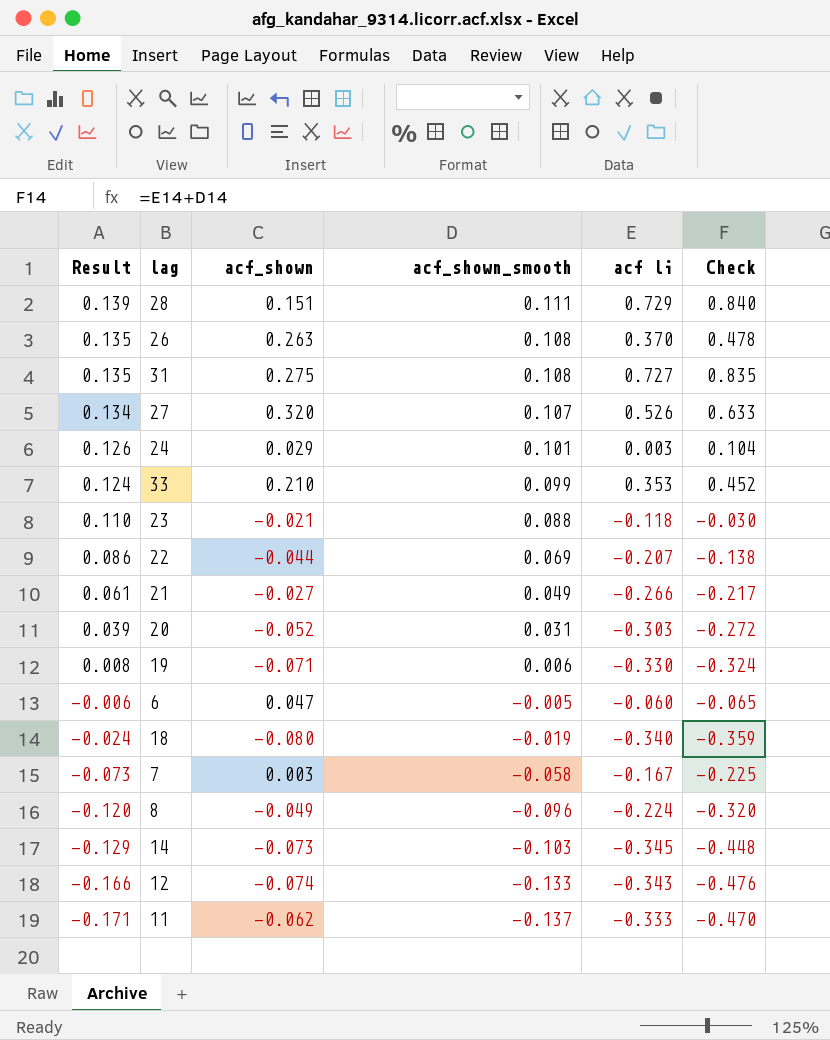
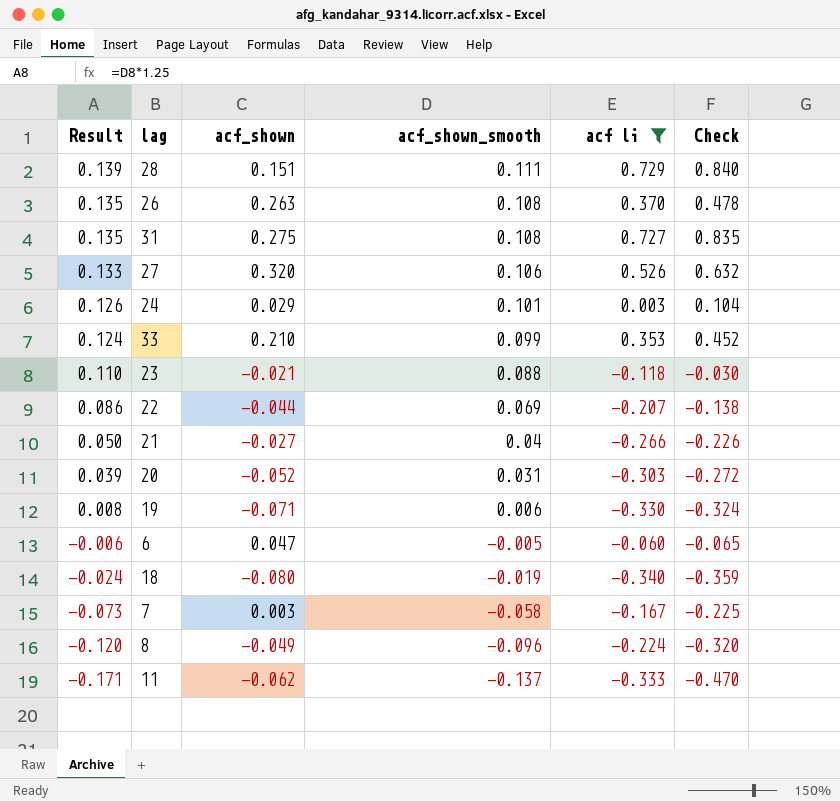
filter: none -> acf li >= -0.340
27 | Result: 0.134 -> 0.133
27 | acf_shown_smooth: 0.107 -> 0.106
27 | Check: 0.633 -> 0.632
21 | Result: 0.061 -> 0.050
21 | acf_shown_smooth: 0.049 -> 0.04
21 | Check: -0.217 -> -0.226

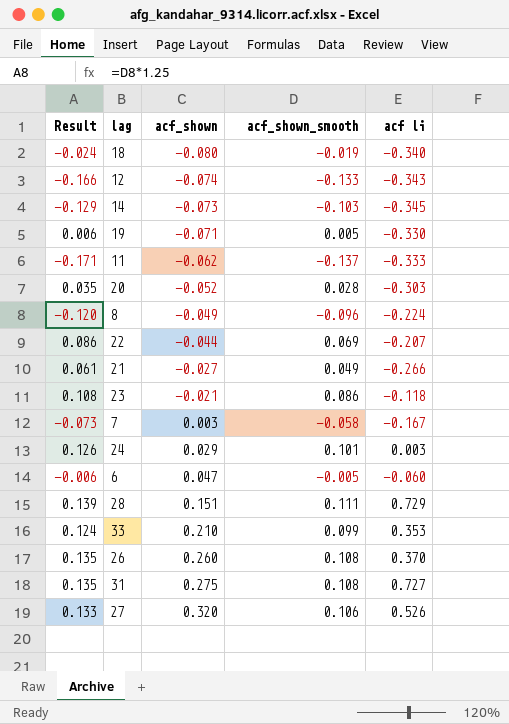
filter: acf li >= -0.340 -> none
row order: Result descending -> acf_shown ascending
column Check | formula: [acf_shown_smooth] + [acf li] -> none
19 | Result: 0.008 -> 0.006
19 | acf_shown_smooth: 0.006 -> 0.005
20 | Result: 0.039 -> 0.035
20 | acf_shown_smooth: 0.031 -> 0.028
21 | Result: 0.050 -> 0.061
21 | acf_shown_smooth: 0.04 -> 0.049
23 | Result: 0.110 -> 0.108
23 | acf_shown_smooth: 0.088 -> 0.086
26 | acf_shown: 0.263 -> 0.260

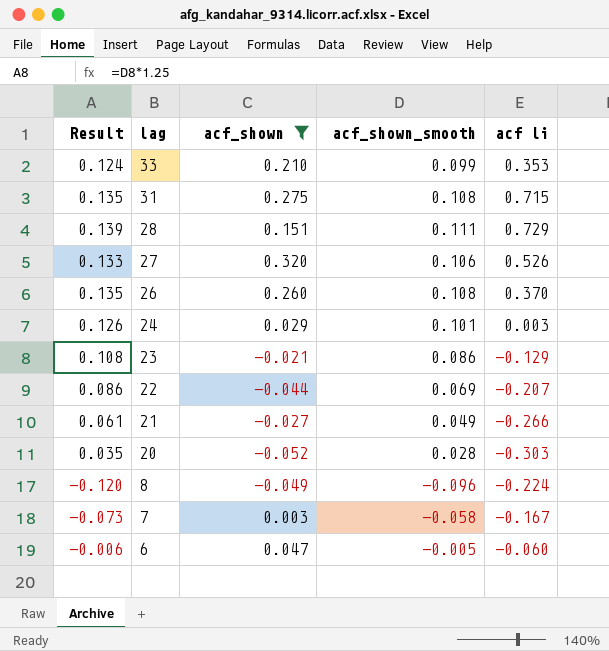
filter: none -> acf_shown >= -0.052
row order: acf_shown ascending -> lag descending
31 | acf li: 0.727 -> 0.715
23 | acf li: -0.118 -> -0.129

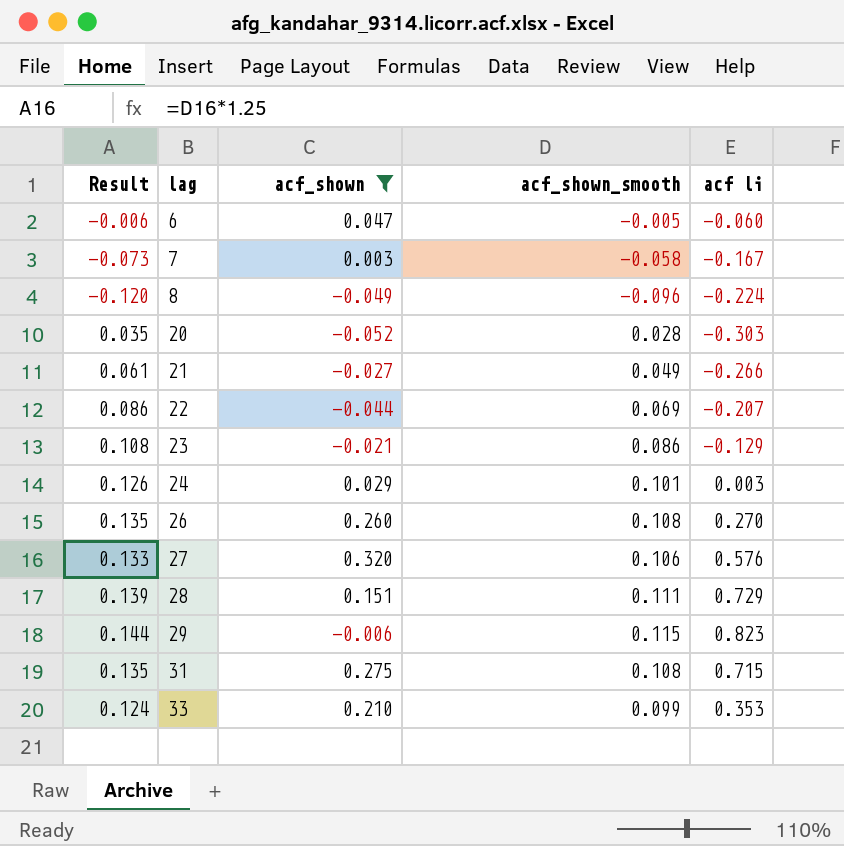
row order: lag descending -> lag ascending
26 | acf li: 0.370 -> 0.270
27 | acf li: 0.526 -> 0.576
row 29: none -> 0.144 | -0.006 | 0.115 | 0.823

